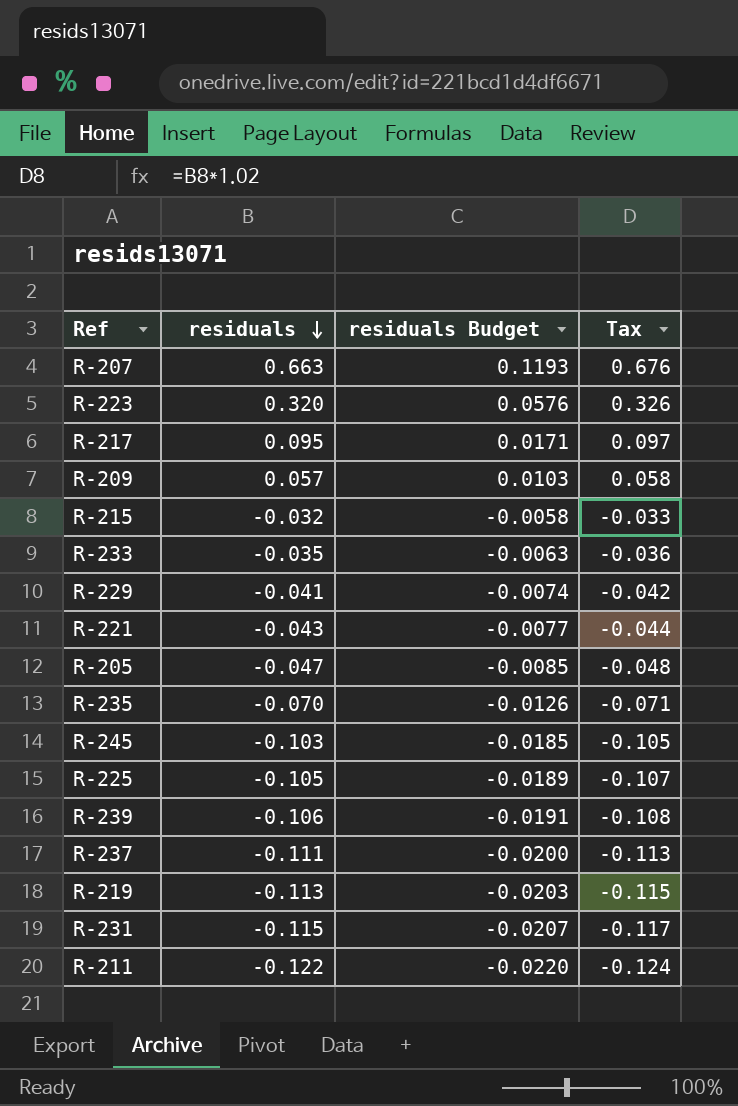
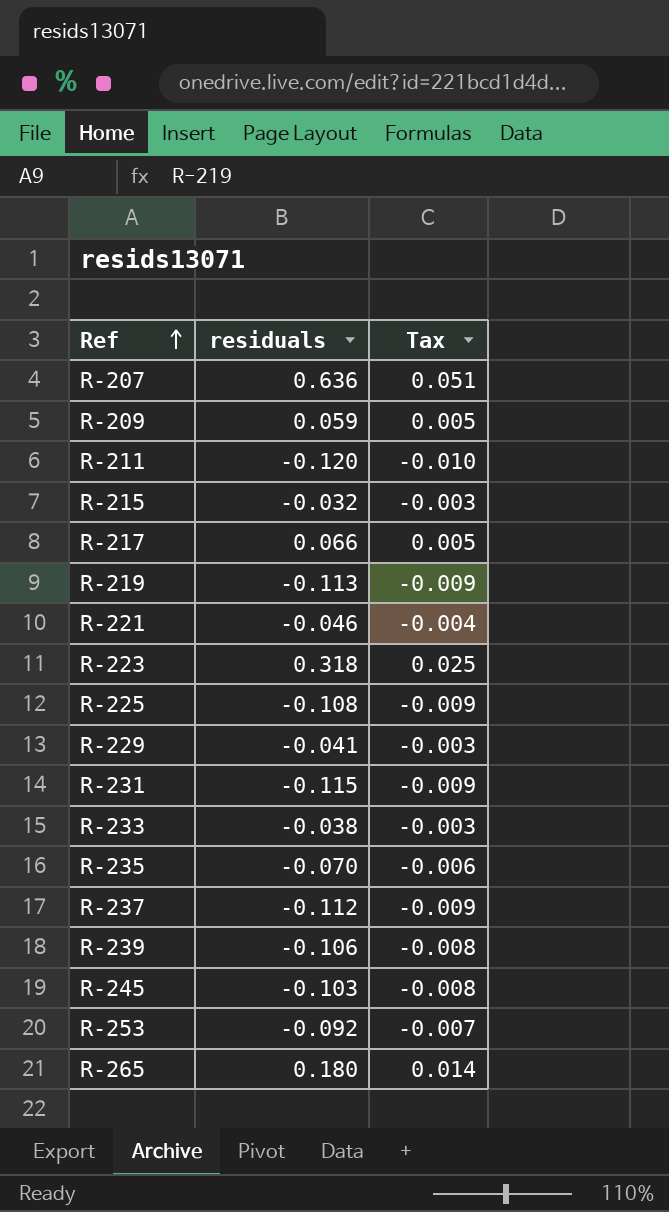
row order: residuals descending -> Ref ascending
column residuals Budget | formula: [residuals] * 0.18 -> none
column Tax | formula: [residuals] * 1.02 -> [residuals] * 0.08
row R-205: -0.047 | -0.0085 | -0.048 -> none
R-207 | residuals: 0.663 -> 0.636
R-209 | residuals: 0.057 -> 0.059
R-211 | residuals: -0.122 -> -0.120
R-217 | residuals: 0.095 -> 0.066
R-221 | residuals: -0.043 -> -0.046
R-223 | residuals: 0.320 -> 0.318
R-225 | residuals: -0.105 -> -0.108
R-233 | residuals: -0.035 -> -0.038
R-237 | residuals: -0.111 -> -0.112
row R-253: none -> -0.092 | -0.007
row R-265: none -> 0.180 | 0.014

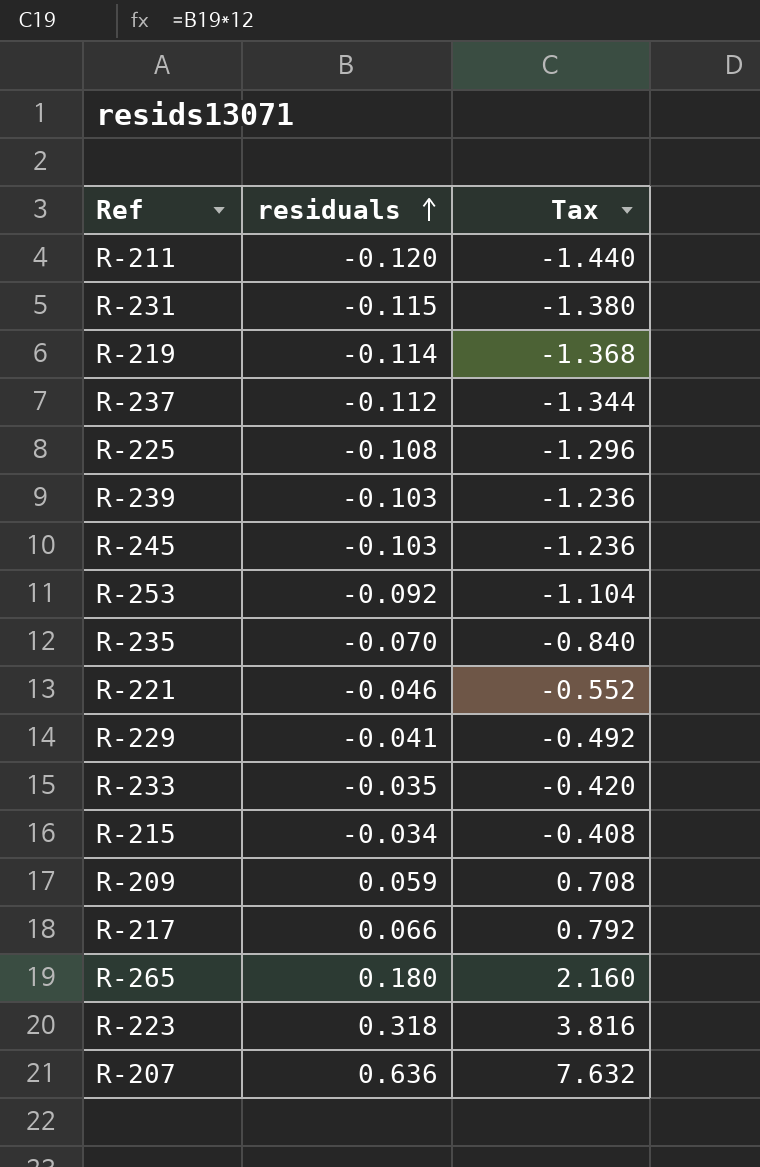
row order: Ref ascending -> residuals ascending
column Tax | formula: [residuals] * 0.08 -> [residuals] * 12
R-219 | residuals: -0.113 -> -0.114
R-239 | residuals: -0.106 -> -0.103
R-233 | residuals: -0.038 -> -0.035
R-215 | residuals: -0.032 -> -0.034

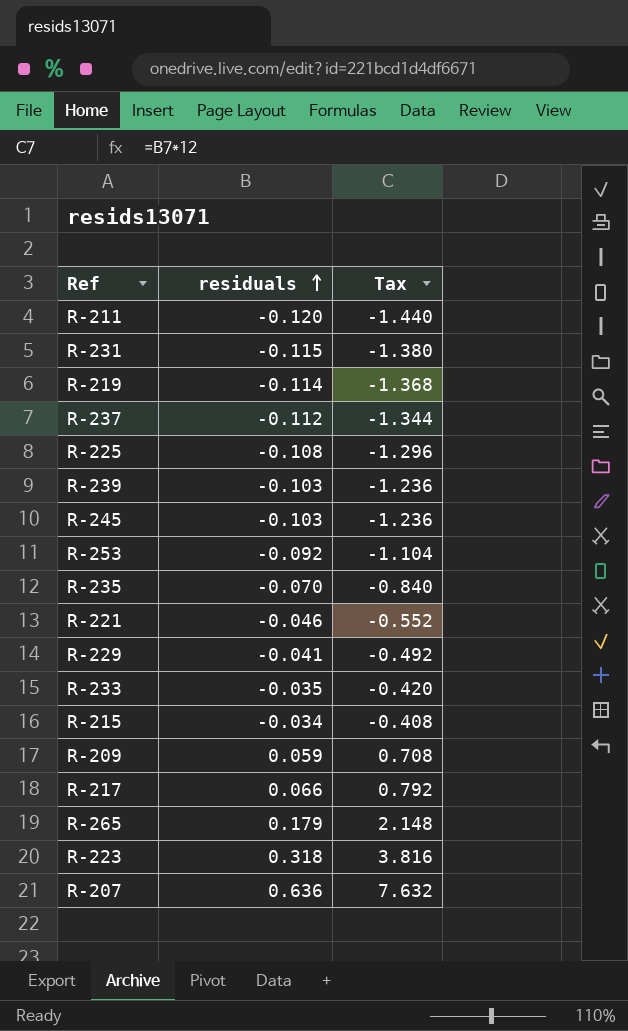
R-265 | residuals: 0.180 -> 0.179
R-265 | Tax: 2.160 -> 2.148

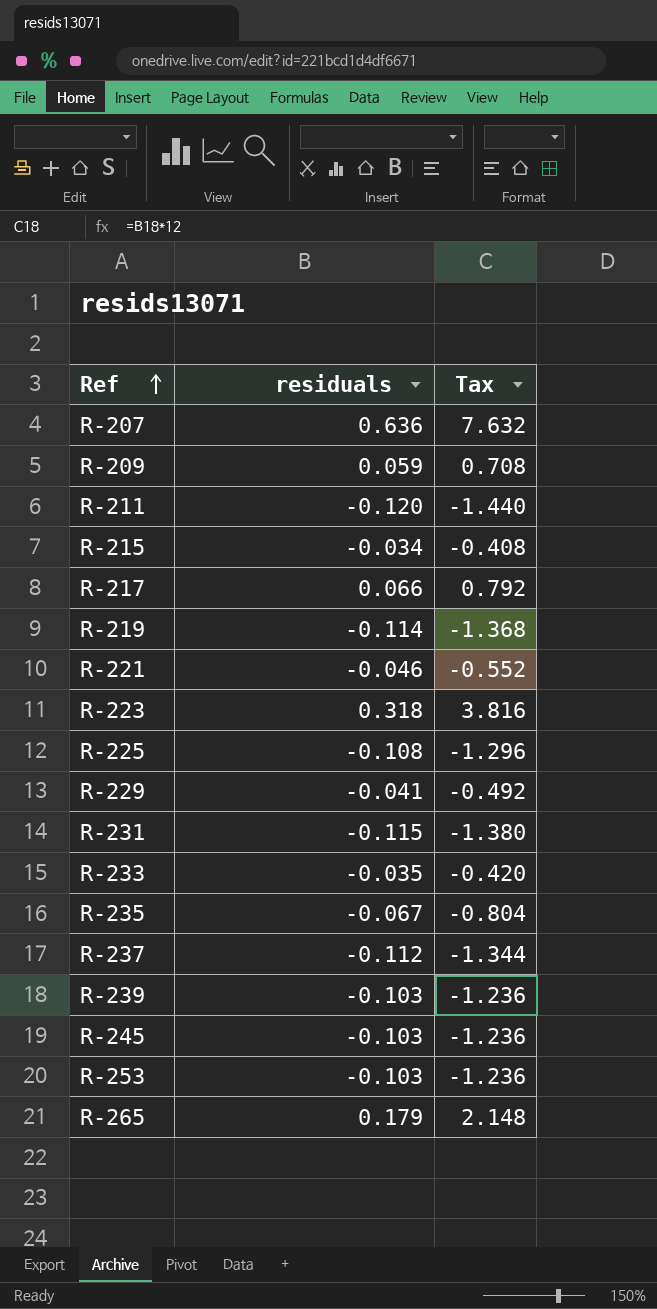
row order: residuals ascending -> Ref ascending
R-235 | residuals: -0.070 -> -0.067
R-235 | Tax: -0.840 -> -0.804
R-253 | residuals: -0.092 -> -0.103
R-253 | Tax: -1.104 -> -1.236

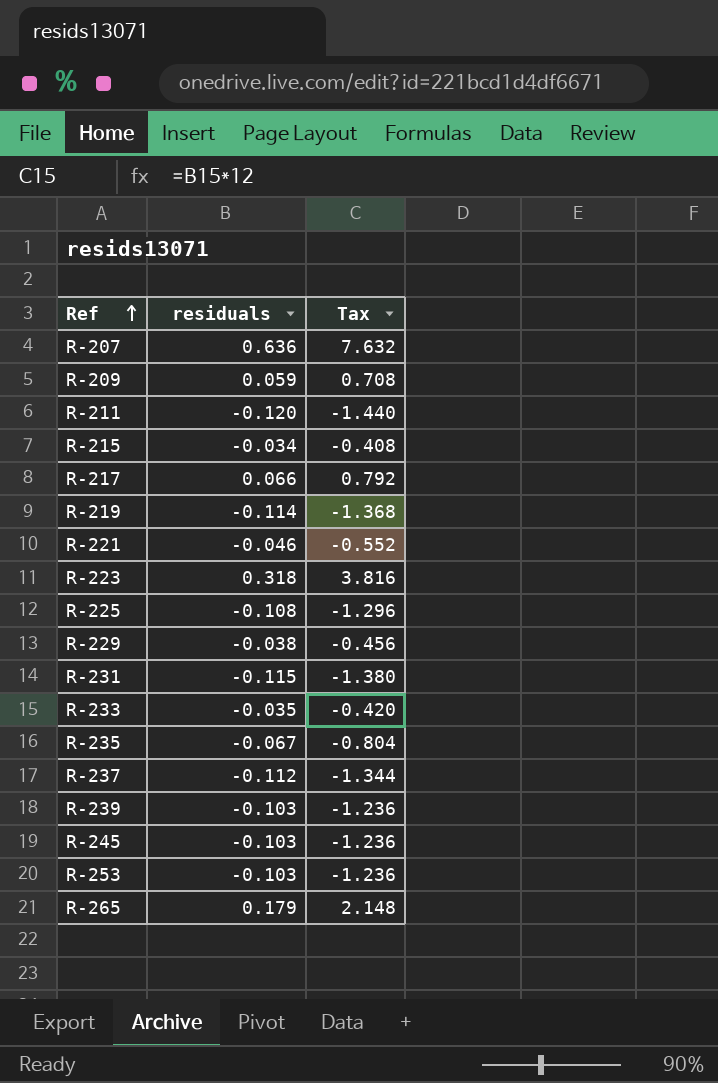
R-229 | residuals: -0.041 -> -0.038
R-229 | Tax: -0.492 -> -0.456

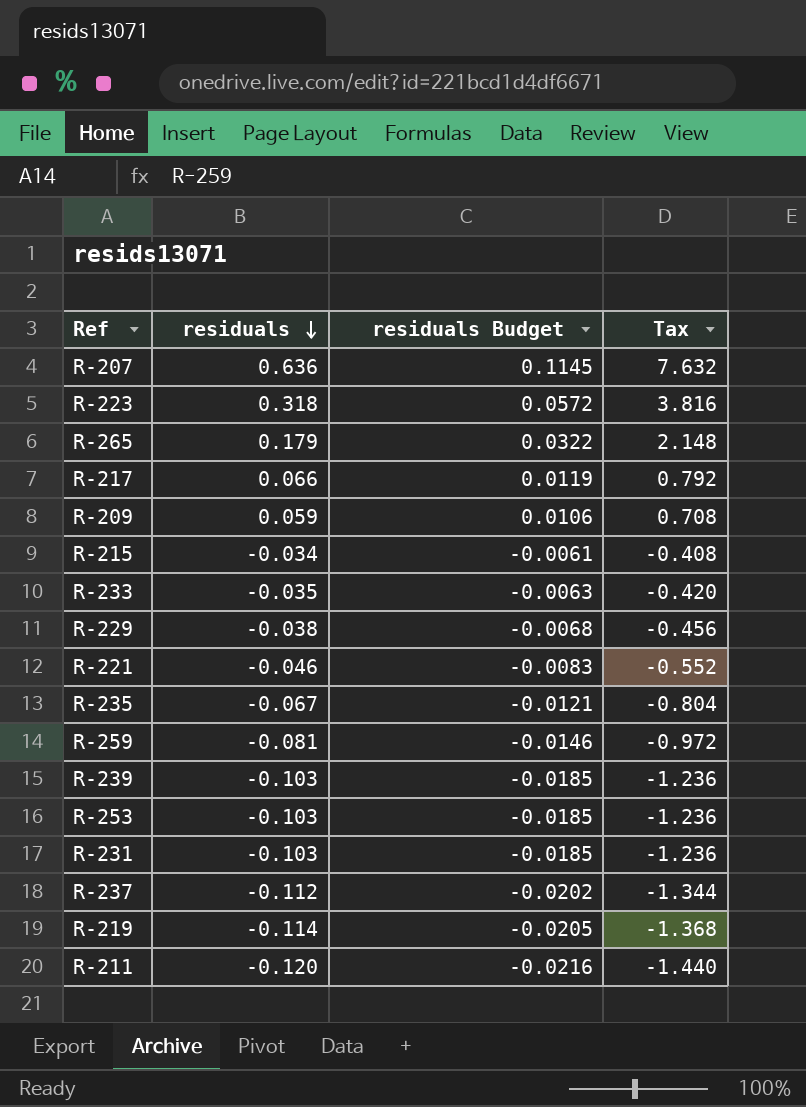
row order: Ref ascending -> residuals descending
column residuals Budget | formula: none -> [residuals] * 0.18
row R-225: -0.108 | -1.296 -> none
row R-245: -0.103 | -1.236 -> none
row R-259: none -> -0.081 | -0.0146 | -0.972
R-231 | residuals: -0.115 -> -0.103
R-231 | Tax: -1.380 -> -1.236

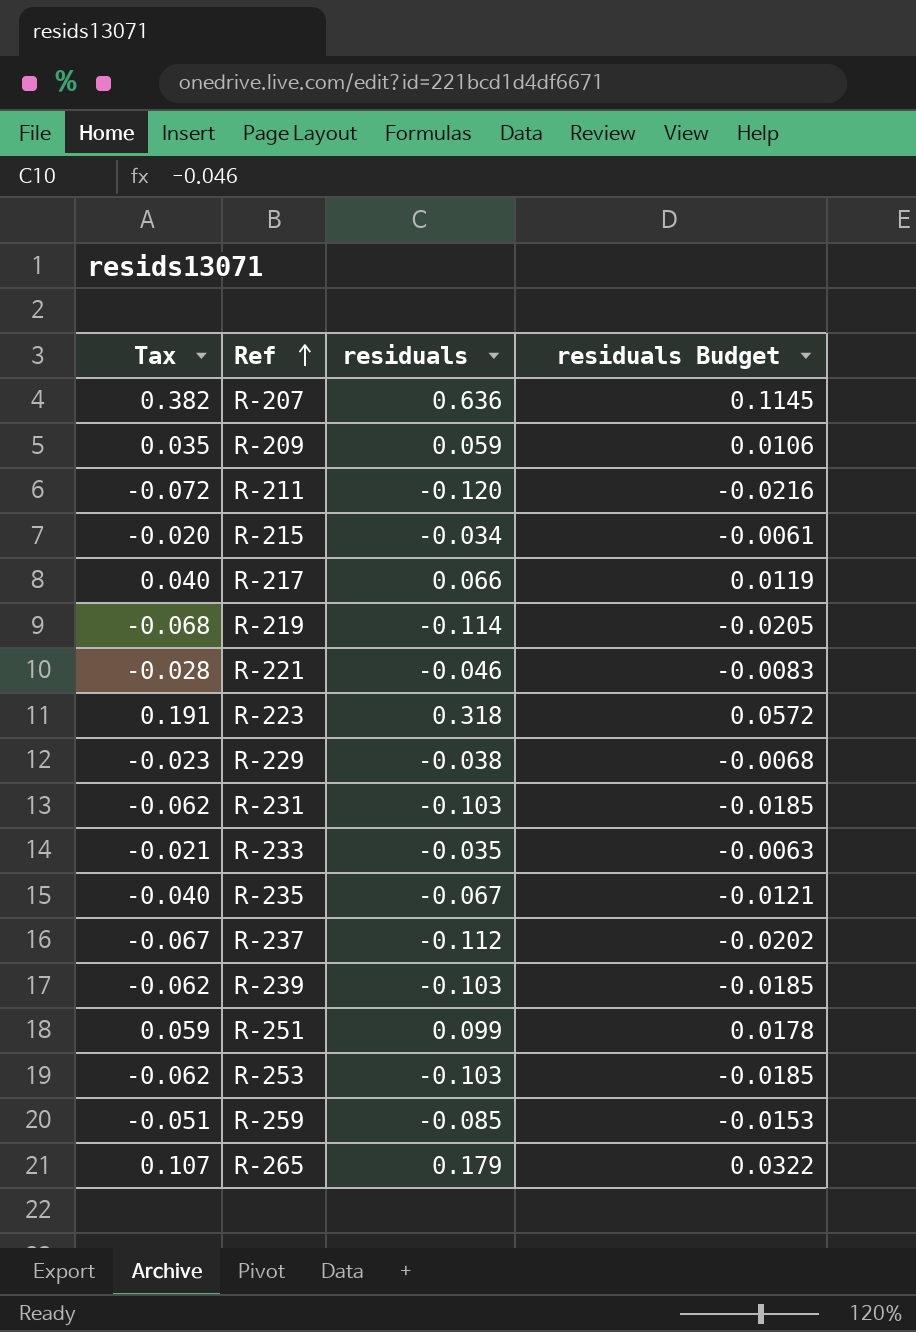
row order: residuals descending -> Ref ascending
column Tax | formula: [residuals] * 12 -> [residuals] * 0.6
column Tax | position: 4 -> 1
row R-251: none -> 0.059 | 0.099 | 0.0178
R-259 | residuals: -0.081 -> -0.085
R-259 | residuals Budget: -0.0146 -> -0.0153

